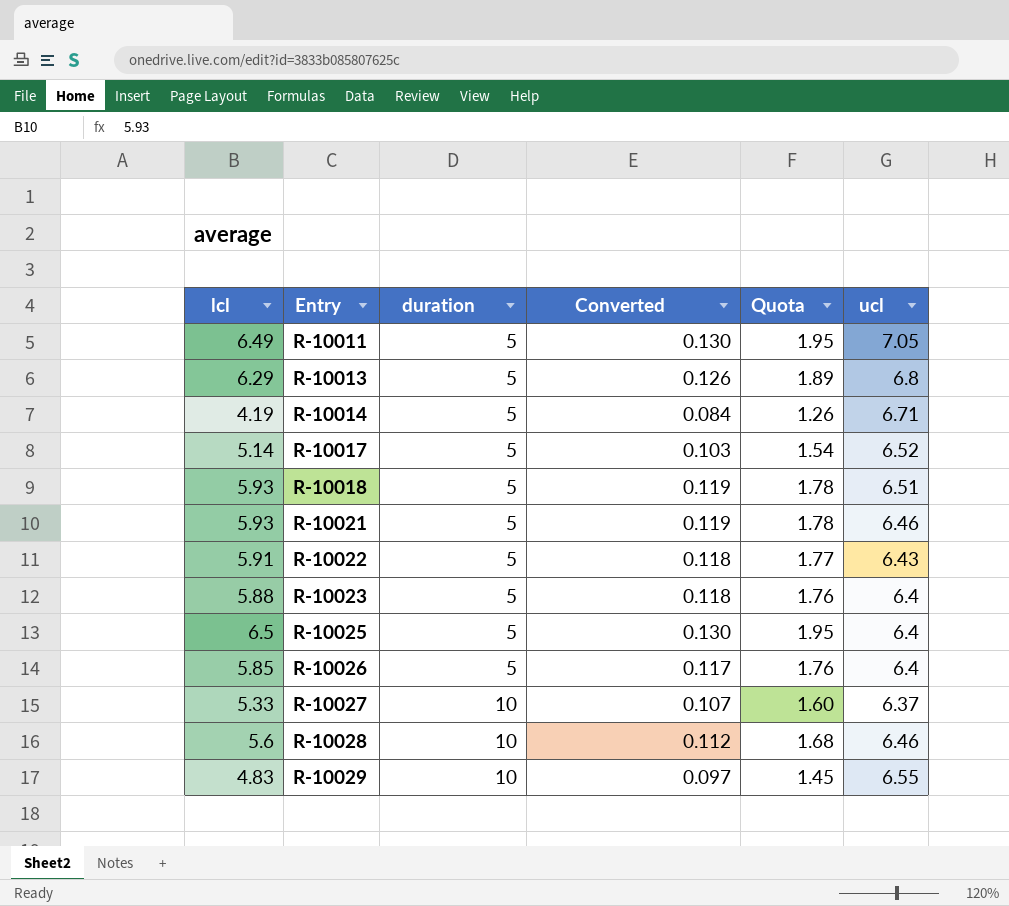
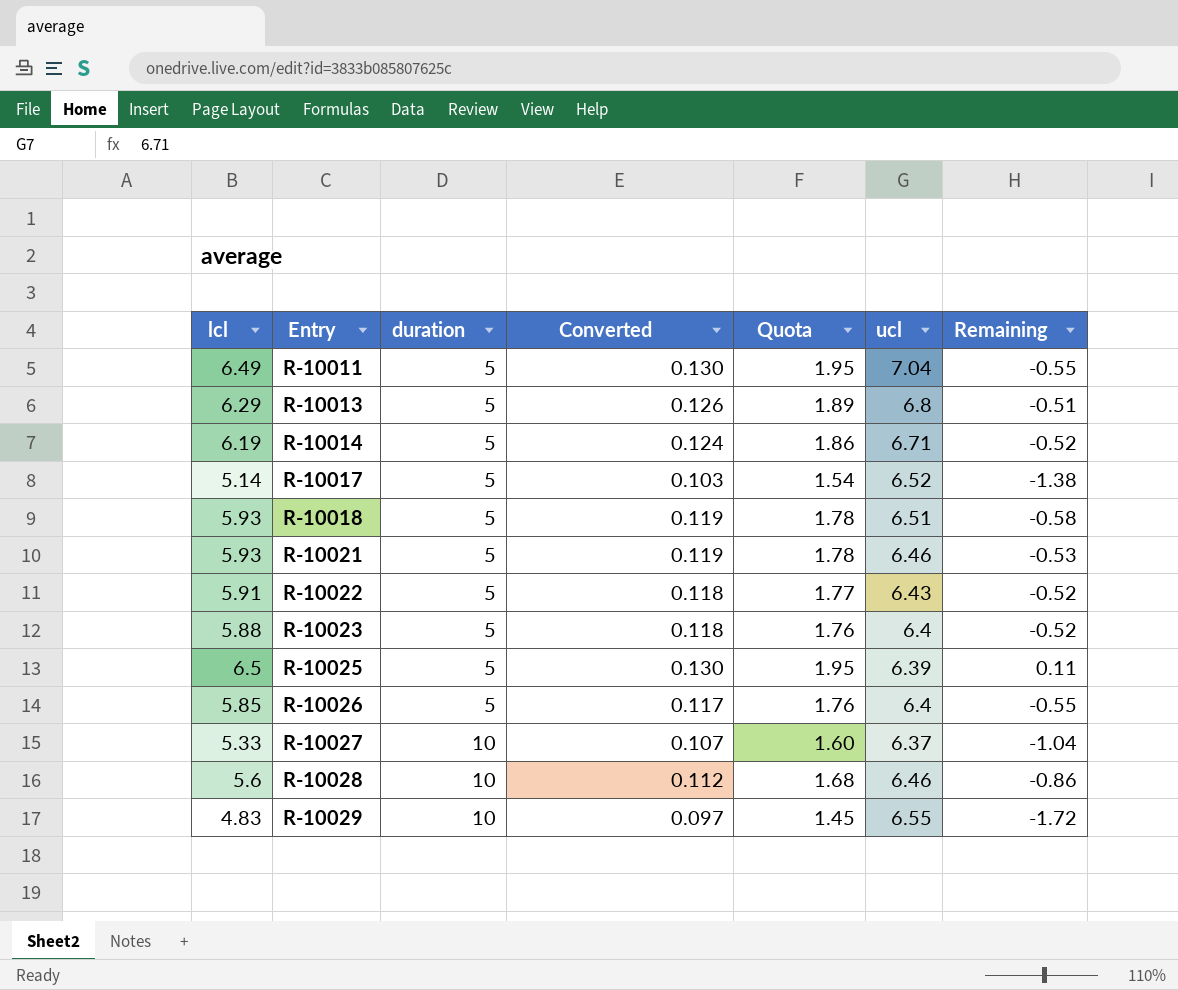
column Remaining | formula: none -> [lcl] - [ucl]
R-10011 | ucl: 7.05 -> 7.04
R-10014 | lcl: 4.19 -> 6.19
R-10014 | Converted: 0.084 -> 0.124
R-10014 | Quota: 1.26 -> 1.86
R-10025 | ucl: 6.4 -> 6.39

